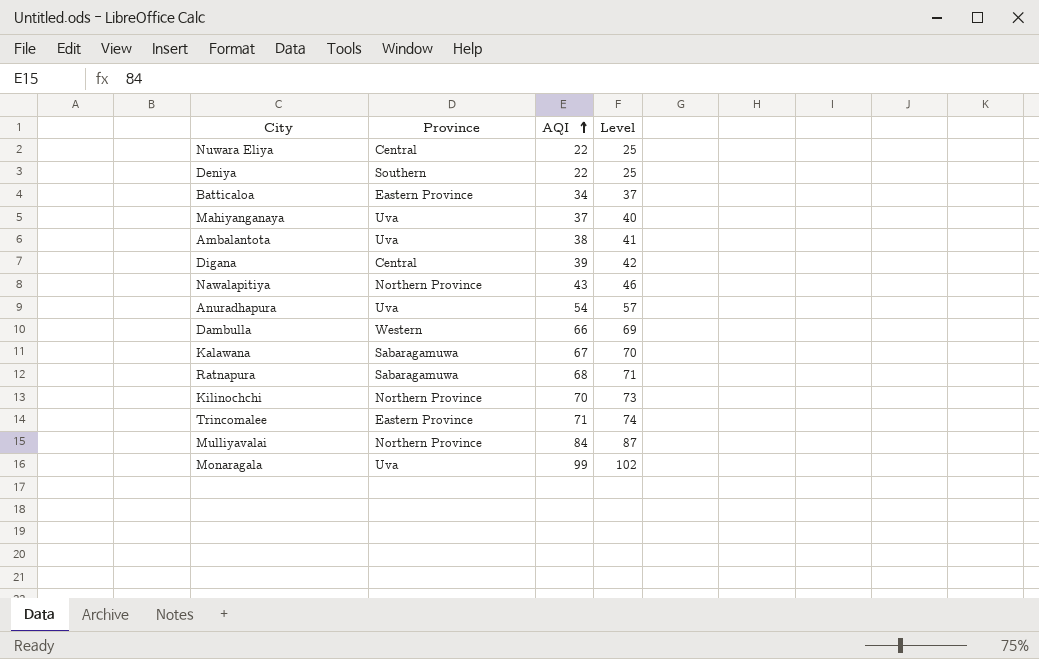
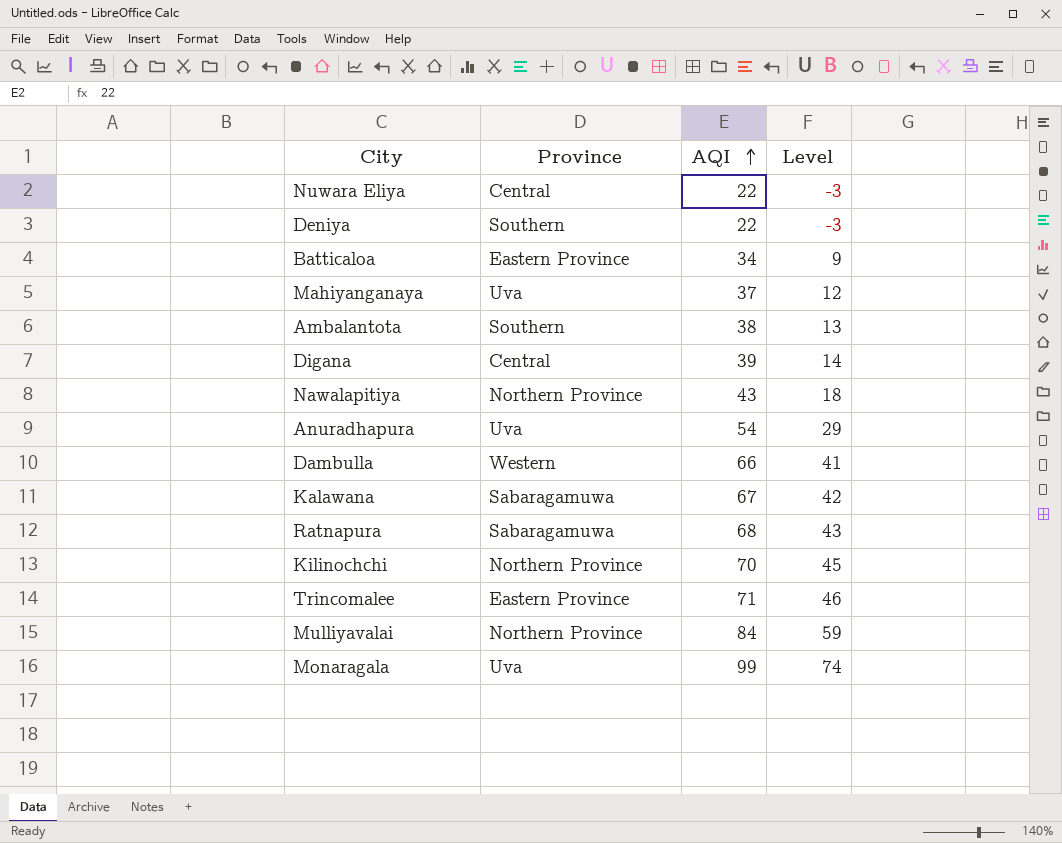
column Level | formula: [AQI] + 3 -> [AQI] - 25
Ambalantota | Province: Uva -> Southern

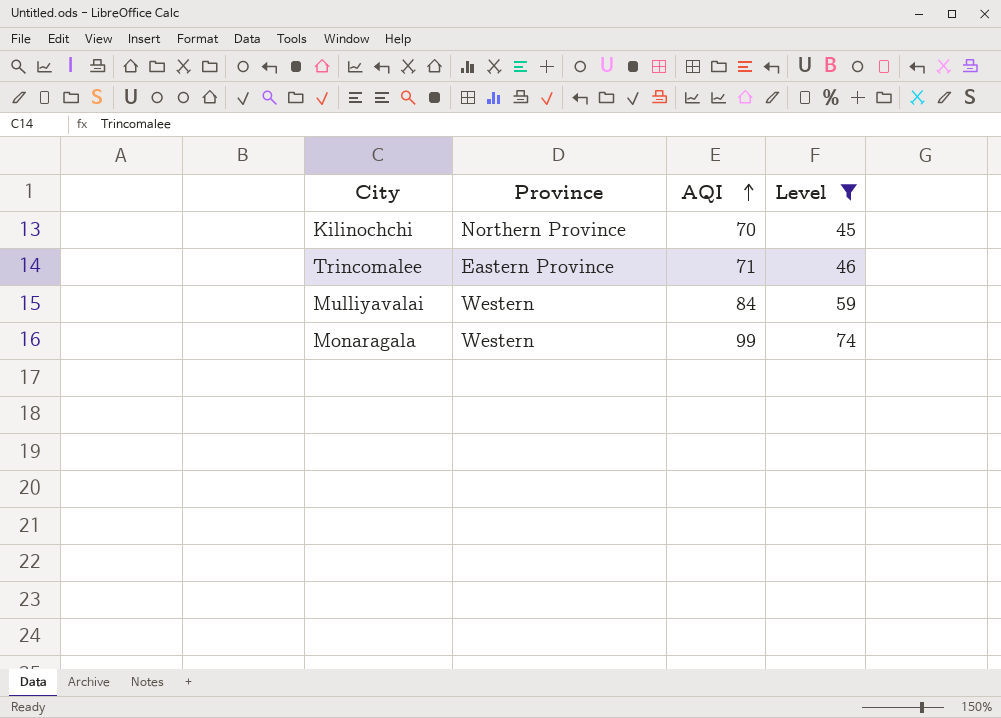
filter: none -> Level >= 45
Mulliyavalai | Province: Northern Province -> Western
Monaragala | Province: Uva -> Western

